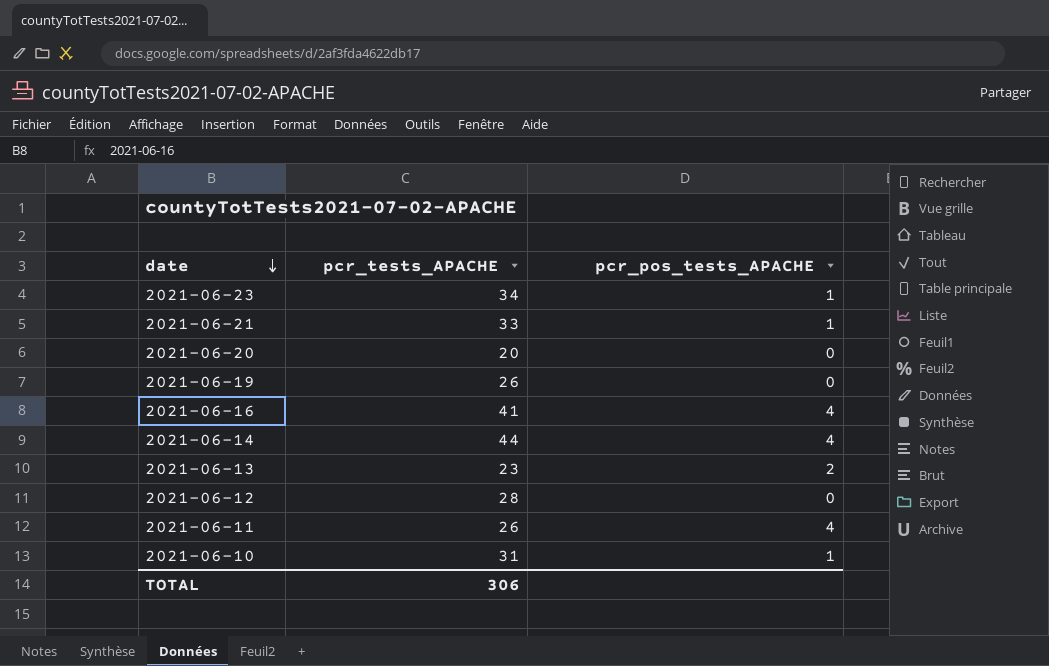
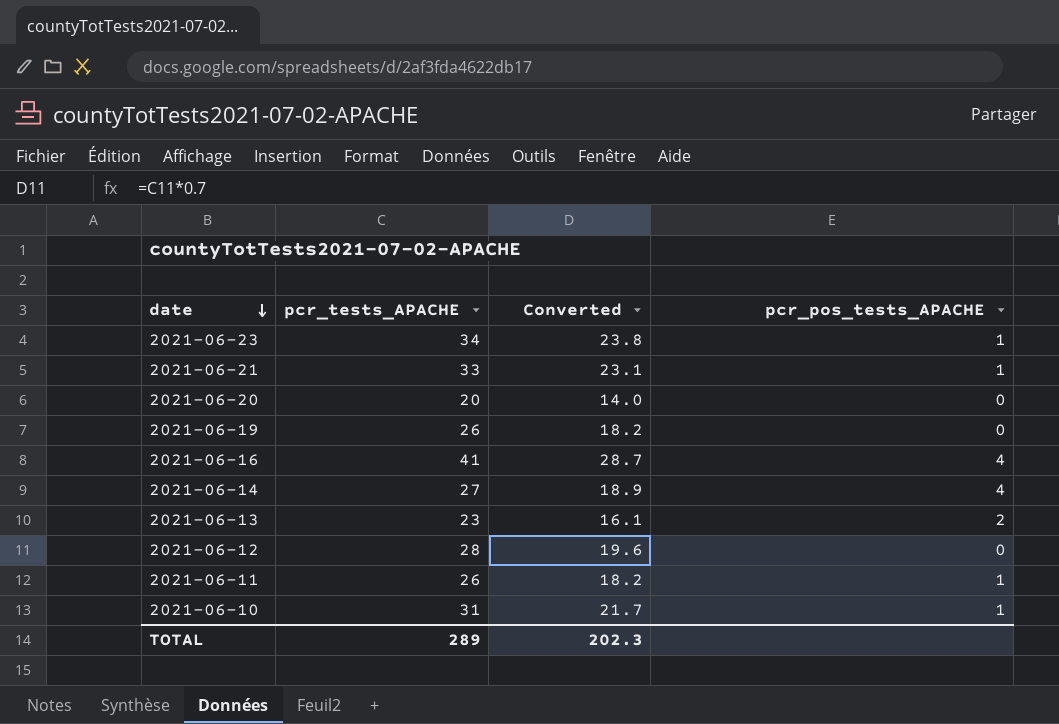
column Converted | formula: none -> [pcr_tests_APACHE] * 0.7
2021-06-14 | pcr_tests_APACHE: 44 -> 27
2021-06-11 | pcr_pos_tests_APACHE: 4 -> 1
TOTAL | pcr_tests_APACHE: 306 -> 289

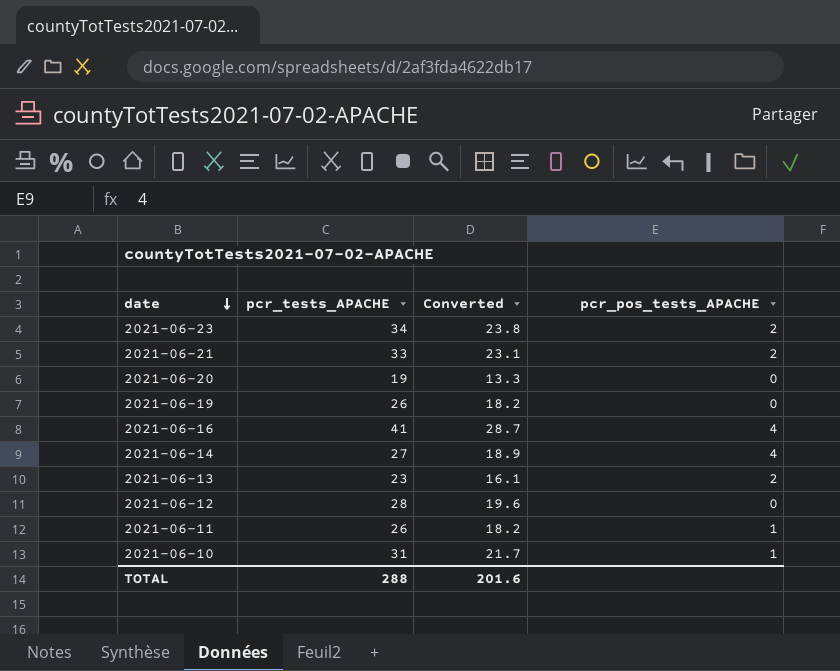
2021-06-23 | pcr_pos_tests_APACHE: 1 -> 2
2021-06-21 | pcr_pos_tests_APACHE: 1 -> 2
2021-06-20 | pcr_tests_APACHE: 20 -> 19
2021-06-20 | Converted: 14.0 -> 13.3
TOTAL | pcr_tests_APACHE: 289 -> 288
TOTAL | Converted: 202.3 -> 201.6

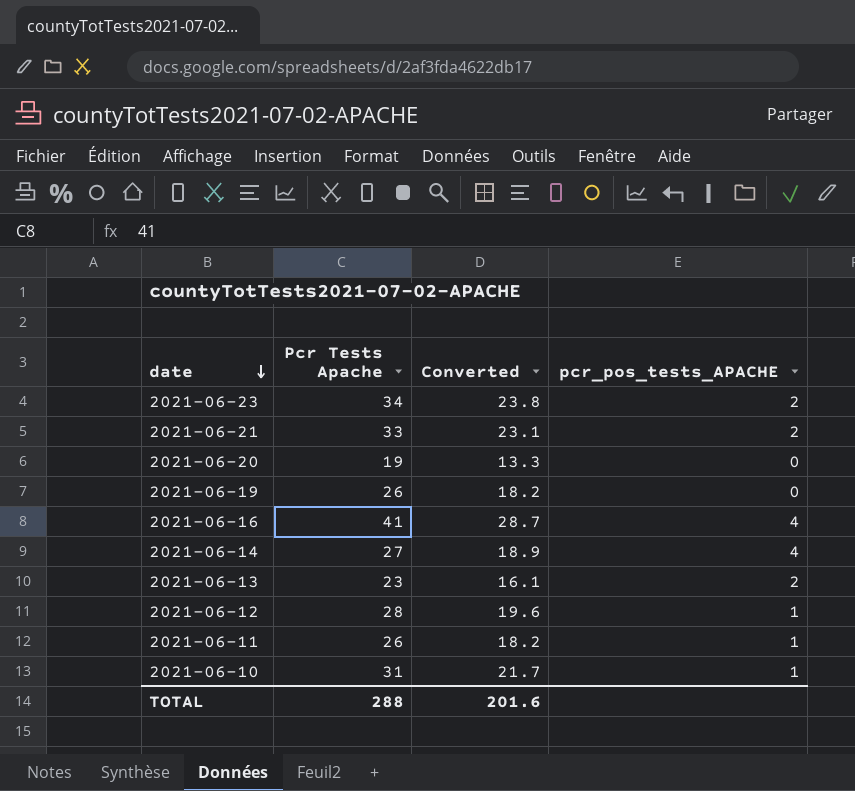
column name: pcr_tests_APACHE -> Pcr Tests Apache
2021-06-12 | pcr_pos_tests_APACHE: 0 -> 1

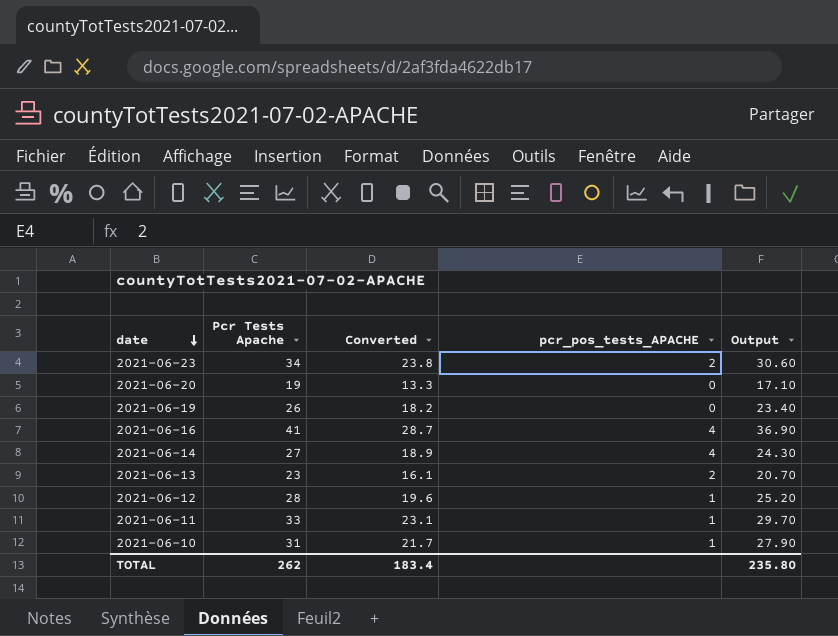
column Output | formula: none -> [Pcr Tests Apache] * 0.9
row 2021-06-21: 33 | 23.1 | 2 -> none
2021-06-11 | Pcr Tests Apache: 26 -> 33
2021-06-11 | Converted: 18.2 -> 23.1
TOTAL | Pcr Tests Apache: 288 -> 262
TOTAL | Converted: 201.6 -> 183.4

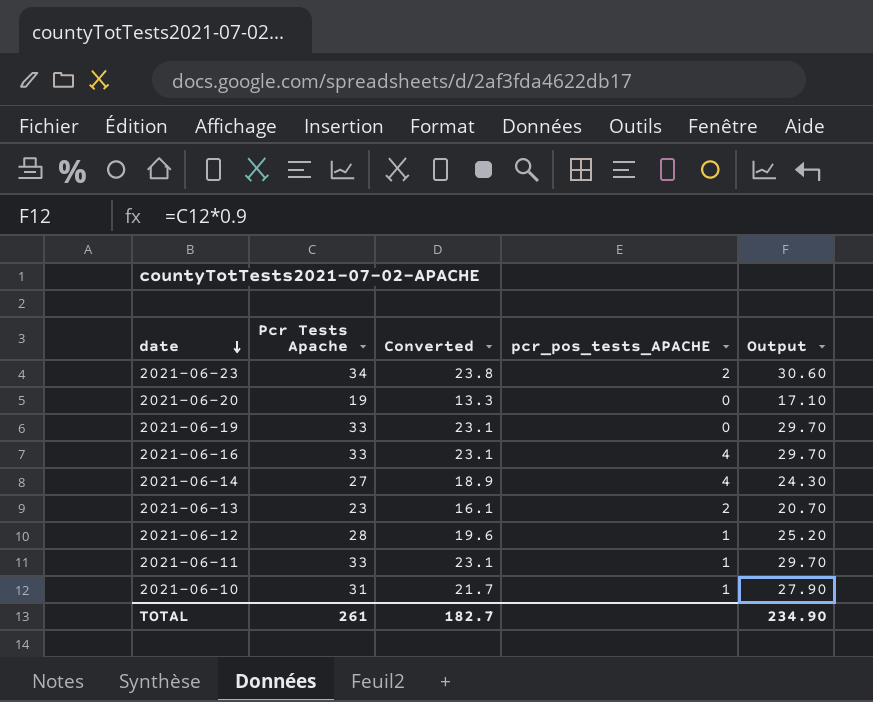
2021-06-19 | Pcr Tests Apache: 26 -> 33
2021-06-19 | Converted: 18.2 -> 23.1
2021-06-19 | Output: 23.40 -> 29.70
2021-06-16 | Pcr Tests Apache: 41 -> 33
2021-06-16 | Converted: 28.7 -> 23.1
2021-06-16 | Output: 36.90 -> 29.70
TOTAL | Pcr Tests Apache: 262 -> 261
TOTAL | Converted: 183.4 -> 182.7
TOTAL | Output: 235.80 -> 234.90

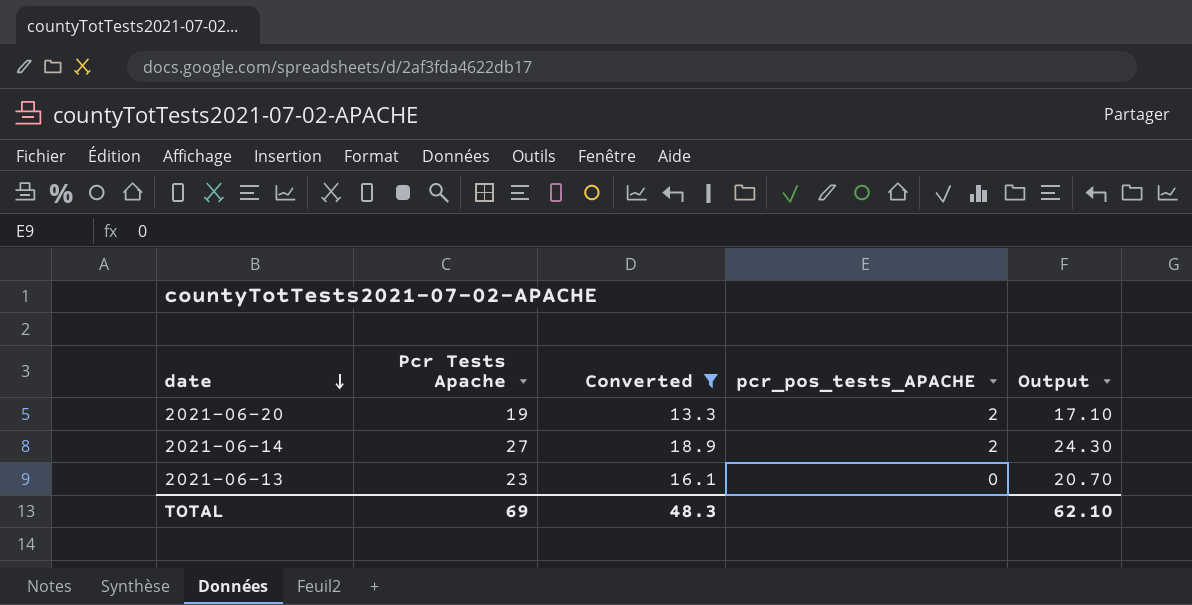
filter: none -> Converted <= 18.9
2021-06-20 | pcr_pos_tests_APACHE: 0 -> 2
2021-06-14 | pcr_pos_tests_APACHE: 4 -> 2
2021-06-13 | pcr_pos_tests_APACHE: 2 -> 0
TOTAL | Pcr Tests Apache: 261 -> 69
TOTAL | Converted: 182.7 -> 48.3
TOTAL | Output: 234.90 -> 62.10

